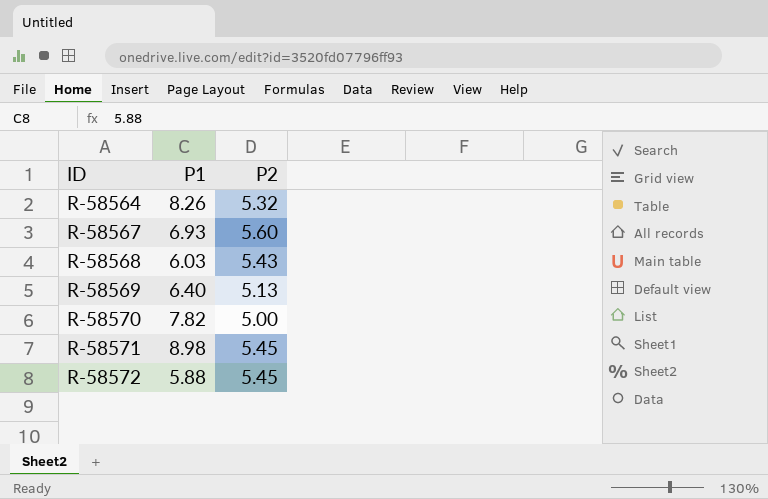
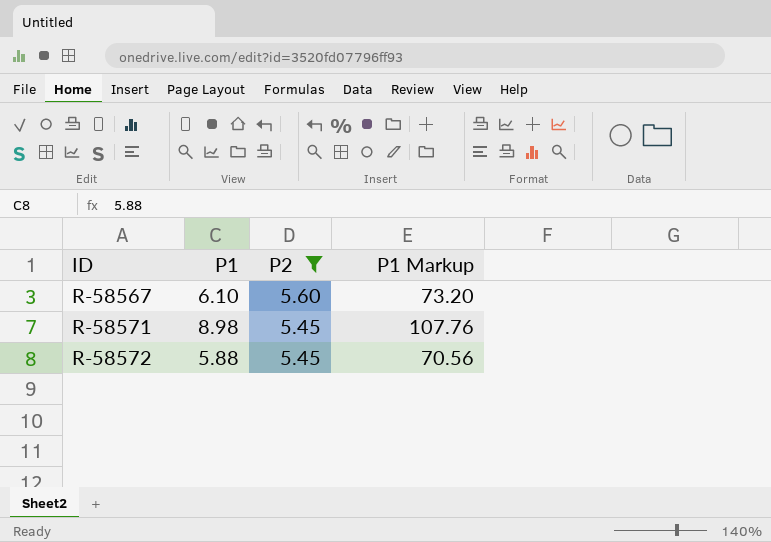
filter: none -> P2 >= 5.45
column P1 Markup | formula: none -> [P1] * 12
R-58567 | P1: 6.93 -> 6.10

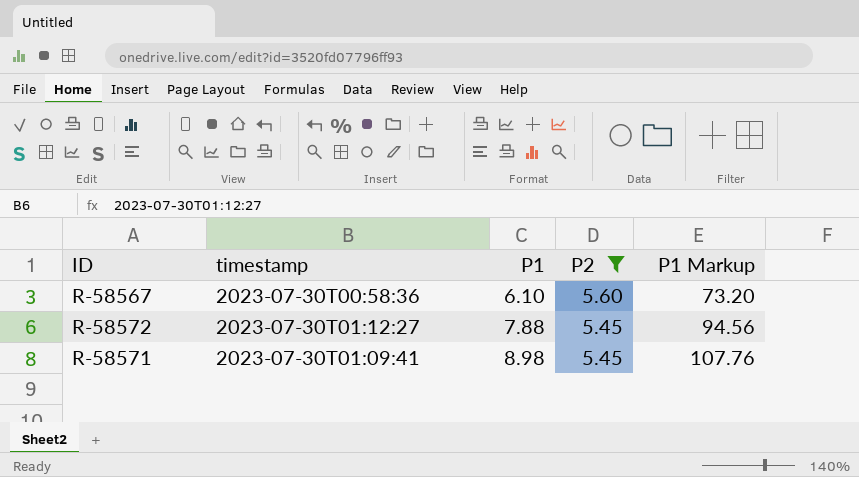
row order: ID ascending -> P1 ascending
column timestamp | position: none -> 2
R-58572 | P1: 5.88 -> 7.88
R-58572 | P1 Markup: 70.56 -> 94.56

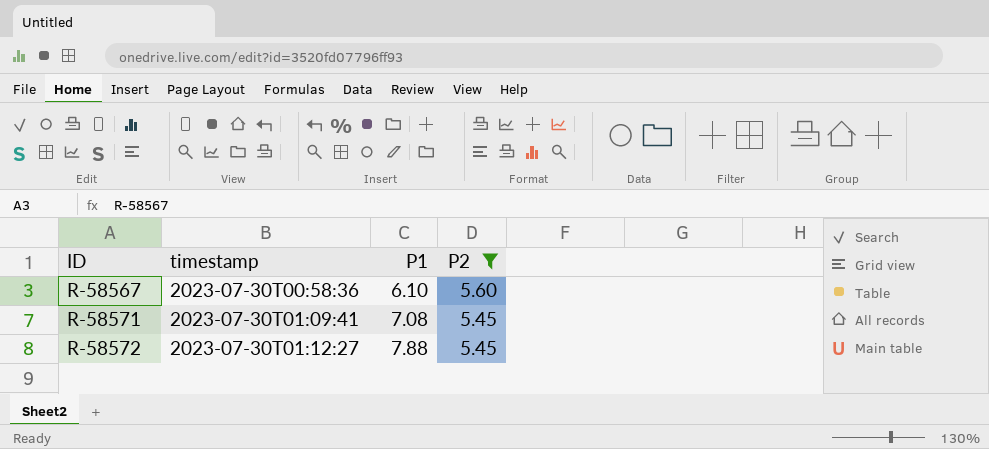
row order: P1 ascending -> ID ascending
column P1 Markup | formula: [P1] * 12 -> none
R-58571 | P1: 8.98 -> 7.08

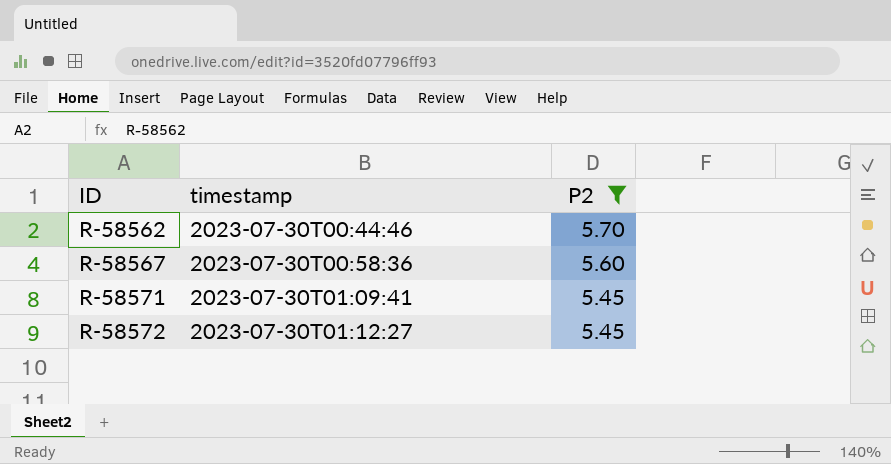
column P1 | position: 3 -> none
row R-58562: none -> 2023-07-30T00:44:46 | 5.70

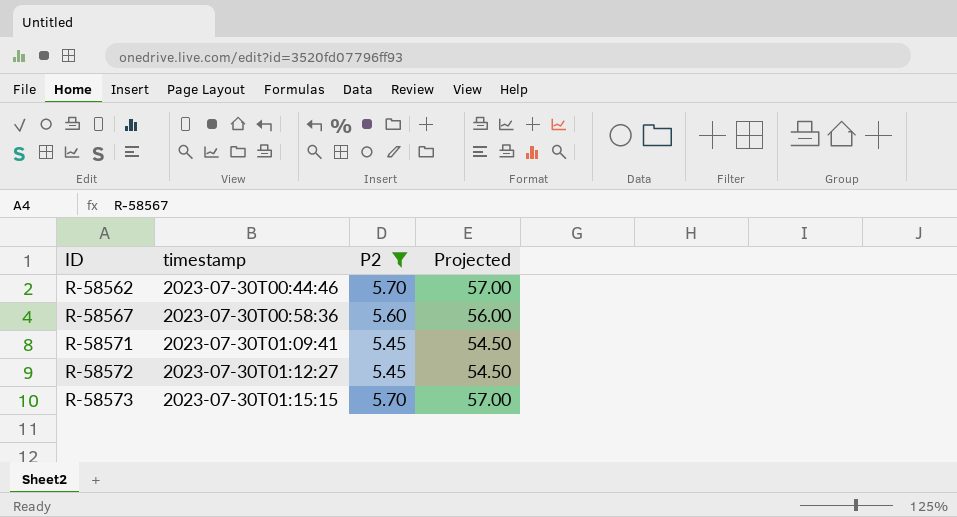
column Projected | formula: none -> [P2] * 10
row R-58573: none -> 2023-07-30T01:15:15 | 5.70 | 57.00

